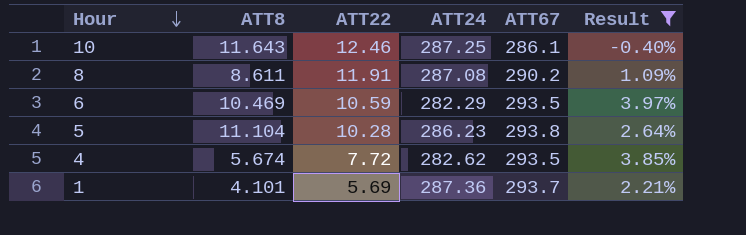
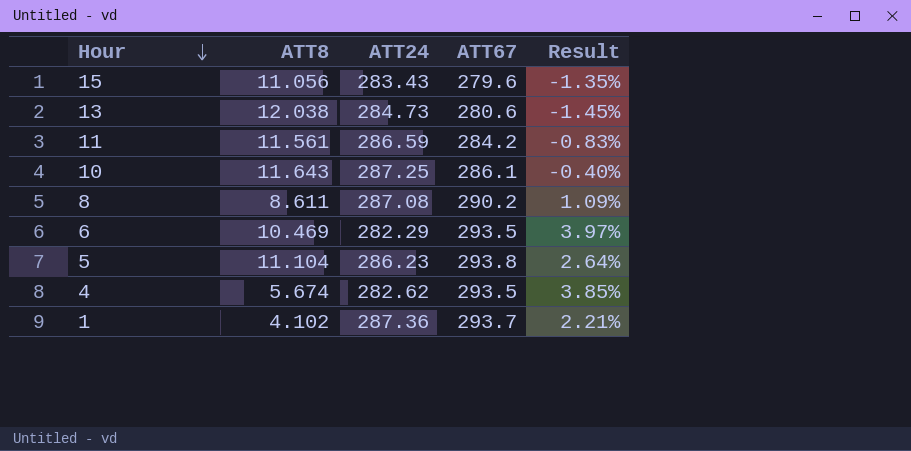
filter: Result >= -0.40% -> none
column ATT22 | position: 3 -> none
1 | ATT8: 4.101 -> 4.102

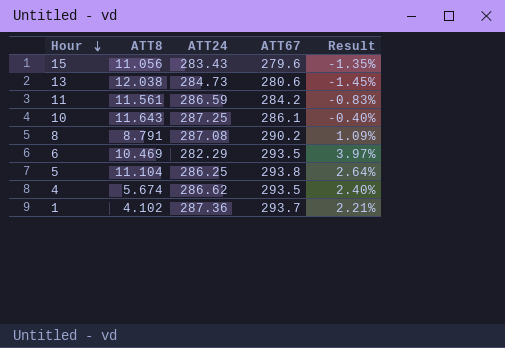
8 | ATT8: 8.611 -> 8.791
5 | ATT24: 286.23 -> 286.25
4 | ATT24: 282.62 -> 286.62
4 | Result: 3.85% -> 2.40%

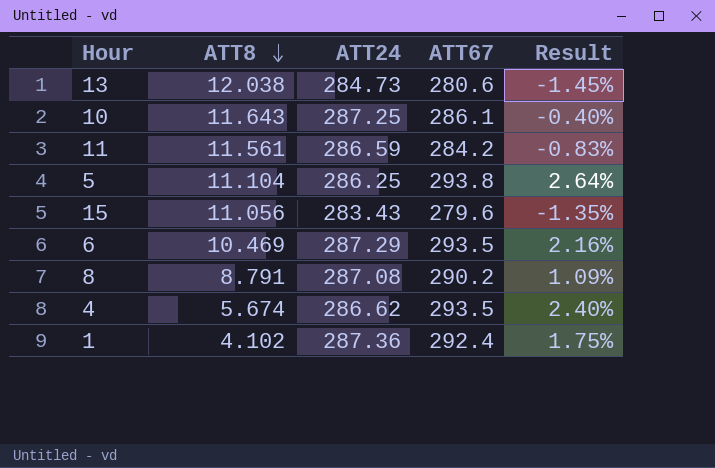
row order: Hour descending -> ATT8 descending
6 | ATT24: 282.29 -> 287.29
6 | Result: 3.97% -> 2.16%
1 | ATT67: 293.7 -> 292.4
1 | Result: 2.21% -> 1.75%

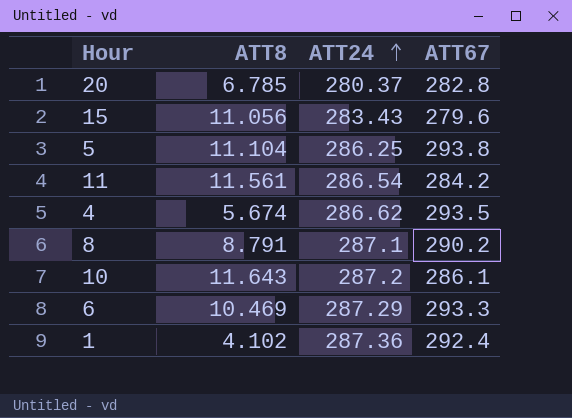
row order: ATT8 descending -> ATT24 ascending
column Result | formula: ([ATT67] - [ATT24]) / [ATT24] -> none
row 13: 12.038 | 284.73 | 280.6 | -1.45% -> none
row 20: none -> 6.785 | 280.37 | 282.8
11 | ATT24: 286.59 -> 286.54
8 | ATT24: 287.08 -> 287.1
10 | ATT24: 287.25 -> 287.2
6 | ATT67: 293.5 -> 293.3

